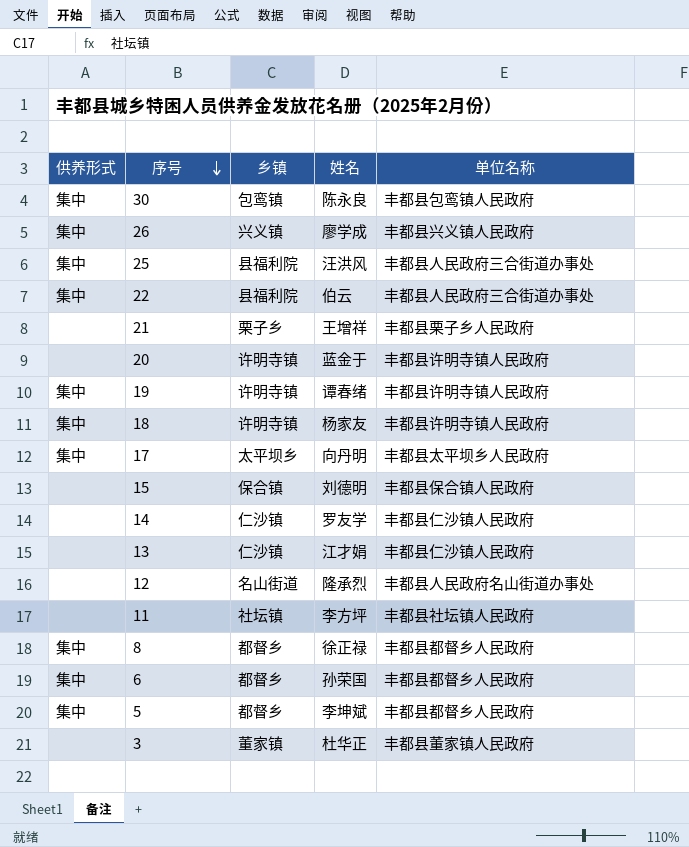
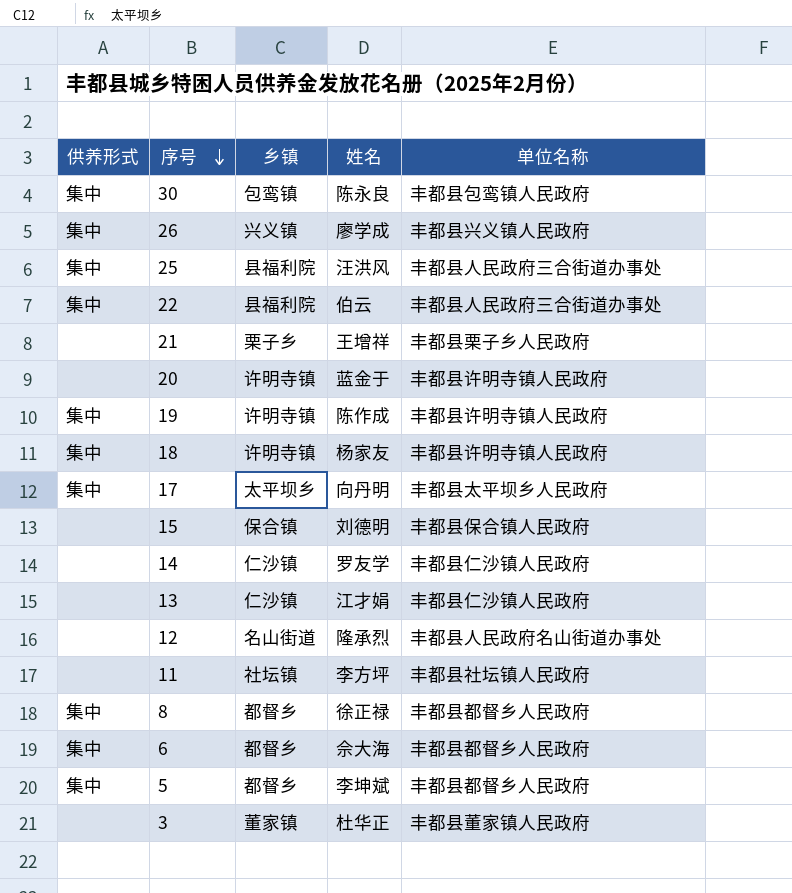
19 | 姓名: 谭春绪 -> 陈作成
6 | 姓名: 孙荣国 -> 佘大海

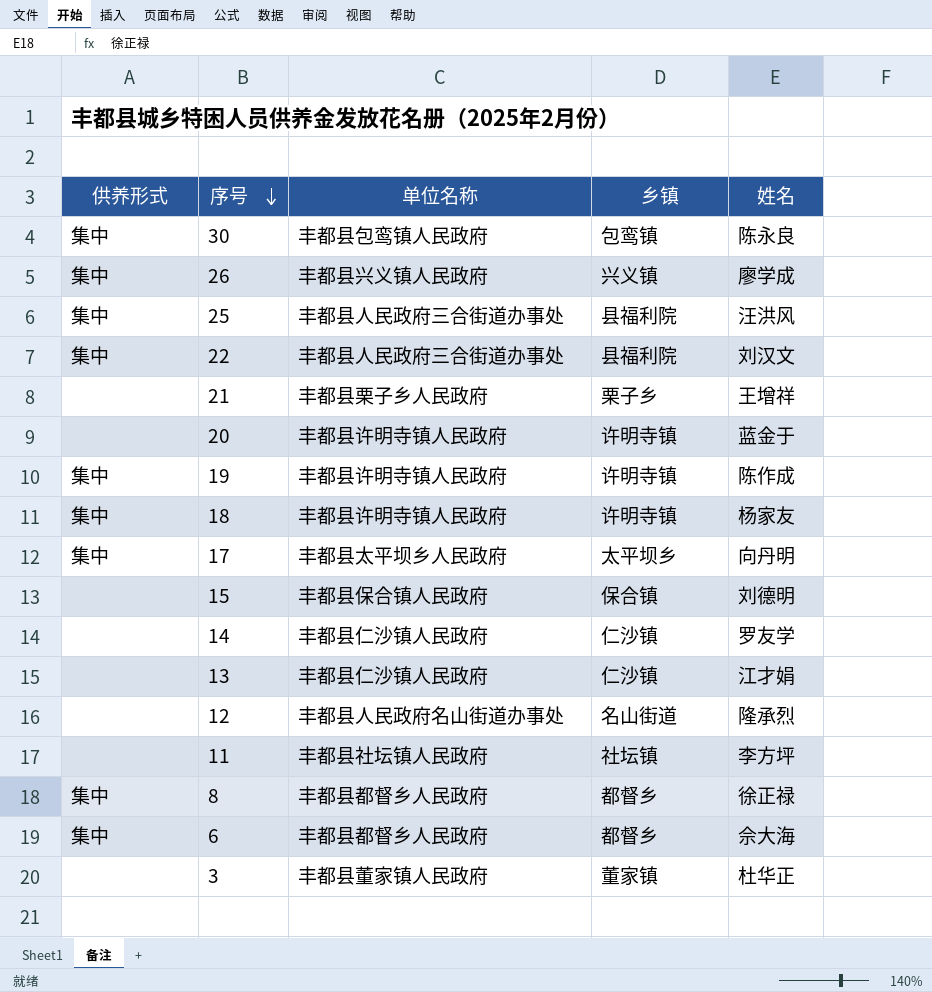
column 单位名称 | position: 5 -> 3
row 5: 集中 | 都督乡 | 李坤斌 | 丰都县都督乡人民政府 -> none
22 | 姓名: 伯云 -> 刘汉文

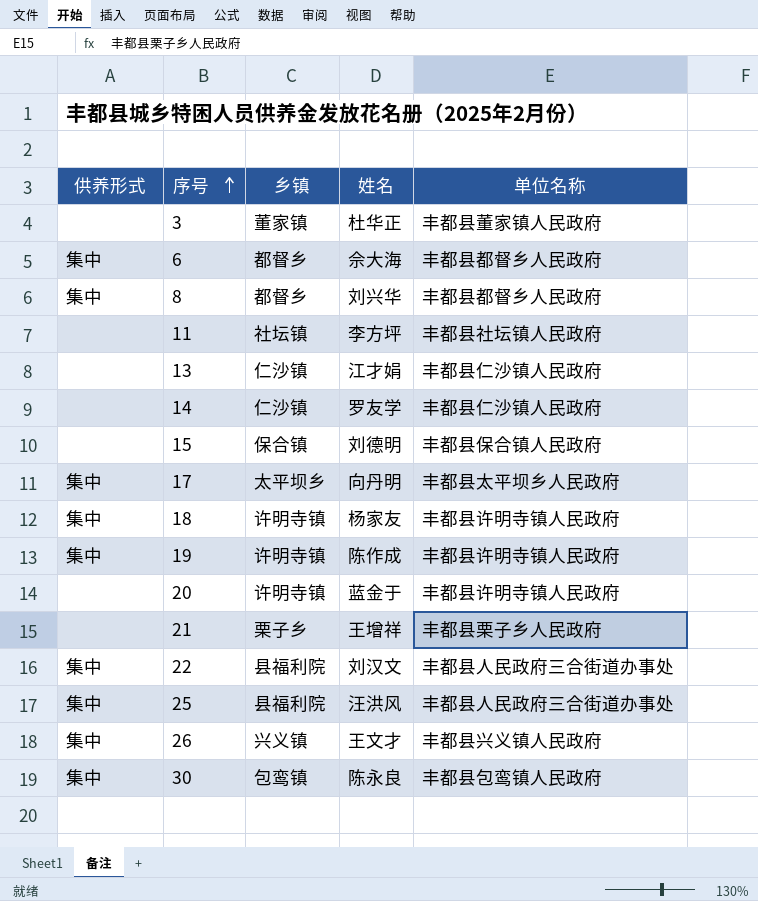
row order: 序号 descending -> 序号 ascending
column 单位名称 | position: 3 -> 5
row 12: none | 丰都县人民政府名山街道办事处 | 名山街道 | 隆承烈 -> none
8 | 姓名: 徐正禄 -> 刘兴华
26 | 姓名: 廖学成 -> 王文才

